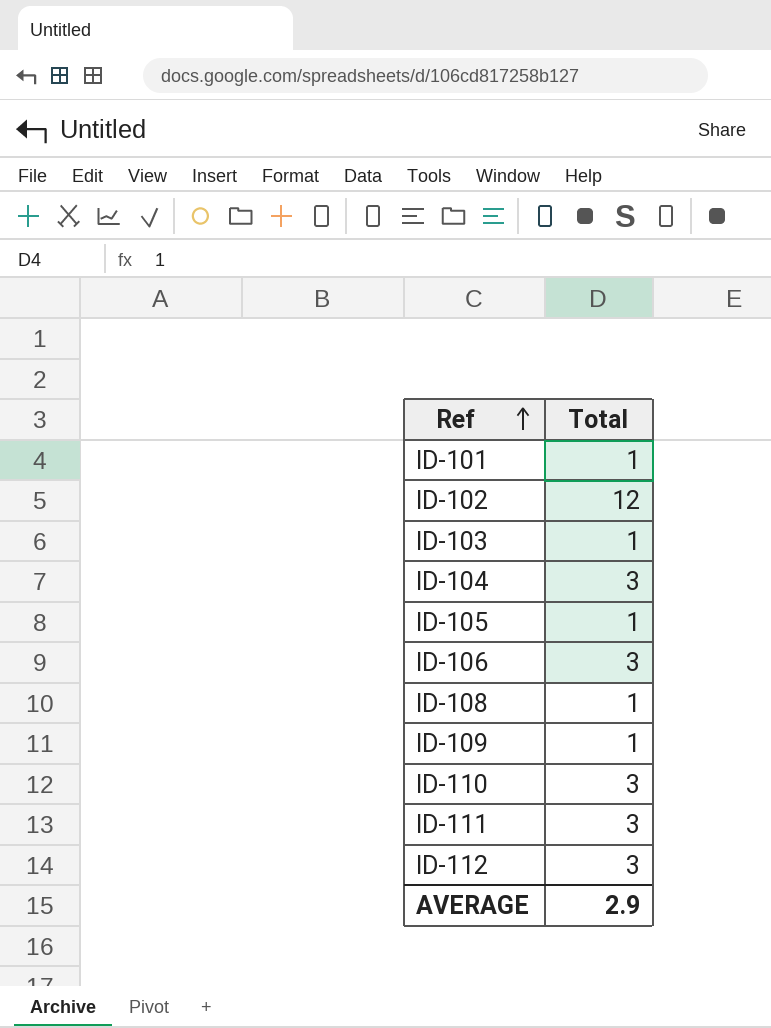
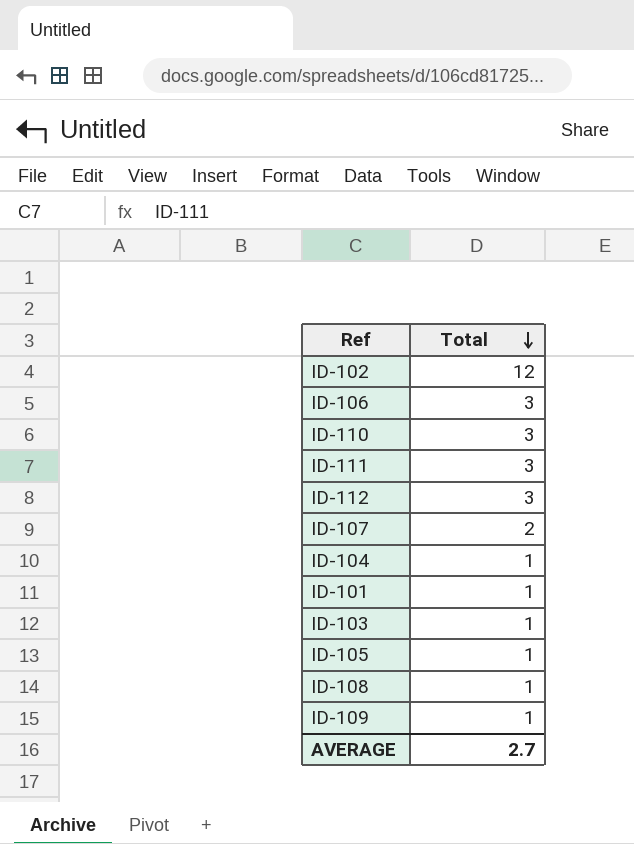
row order: Ref ascending -> Total descending
row ID-107: none -> 2
ID-104 | Total: 3 -> 1
AVERAGE | Total: 2.9 -> 2.7

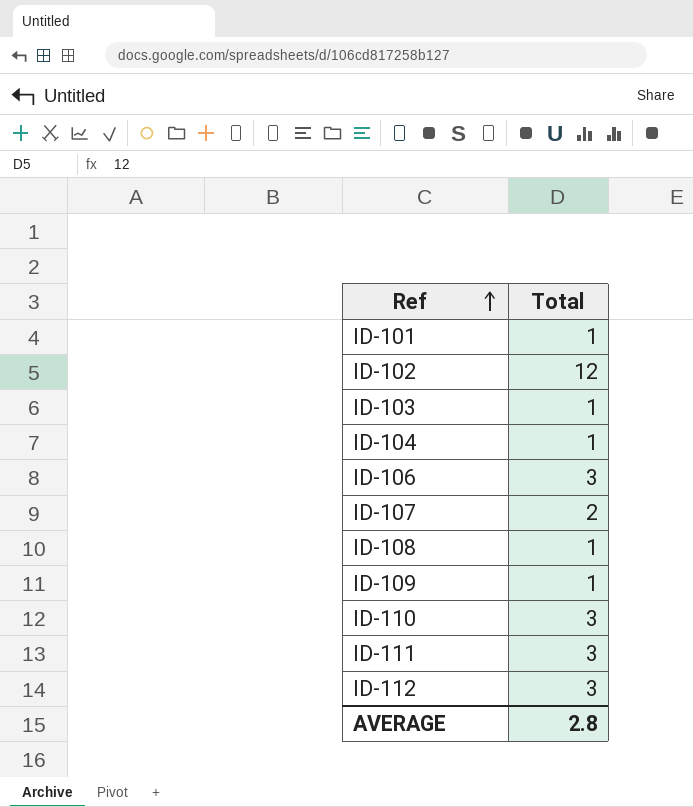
row order: Total descending -> Ref ascending
row ID-105: 1 -> none
AVERAGE | Total: 2.7 -> 2.8

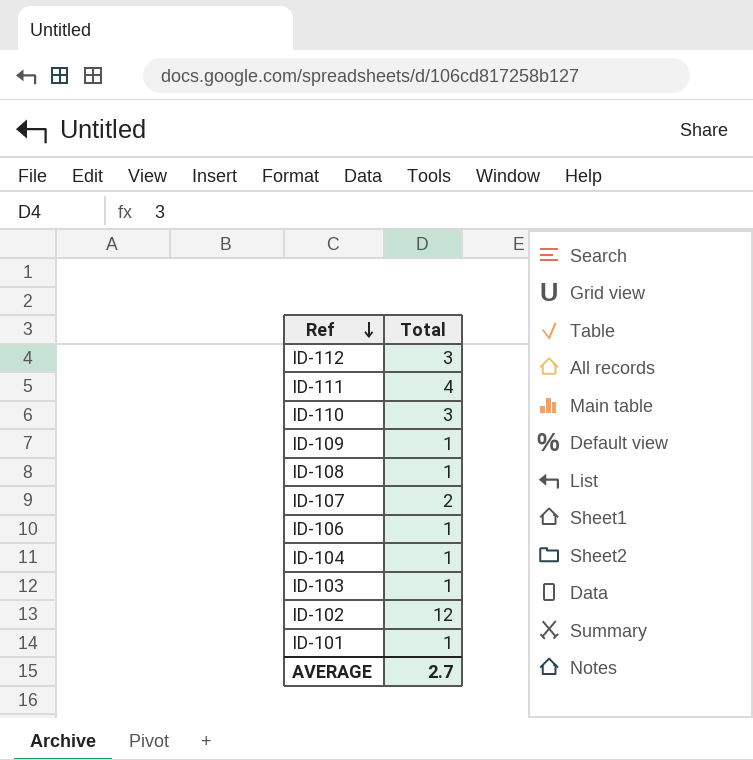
row order: Ref ascending -> Ref descending
ID-111 | Total: 3 -> 4
ID-106 | Total: 3 -> 1
AVERAGE | Total: 2.8 -> 2.7

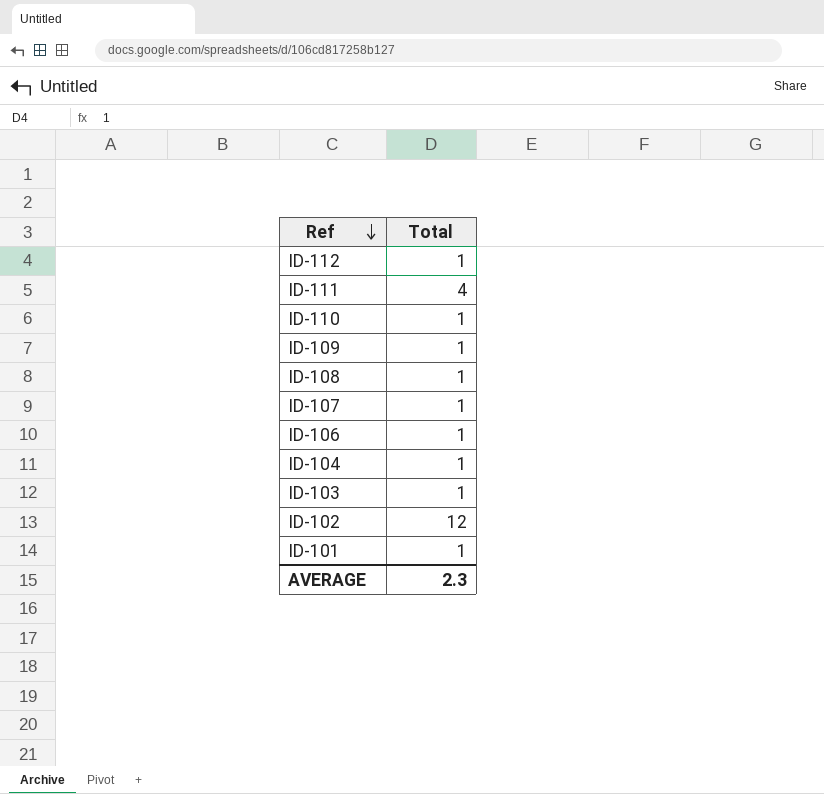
ID-112 | Total: 3 -> 1
ID-110 | Total: 3 -> 1
ID-107 | Total: 2 -> 1
AVERAGE | Total: 2.7 -> 2.3

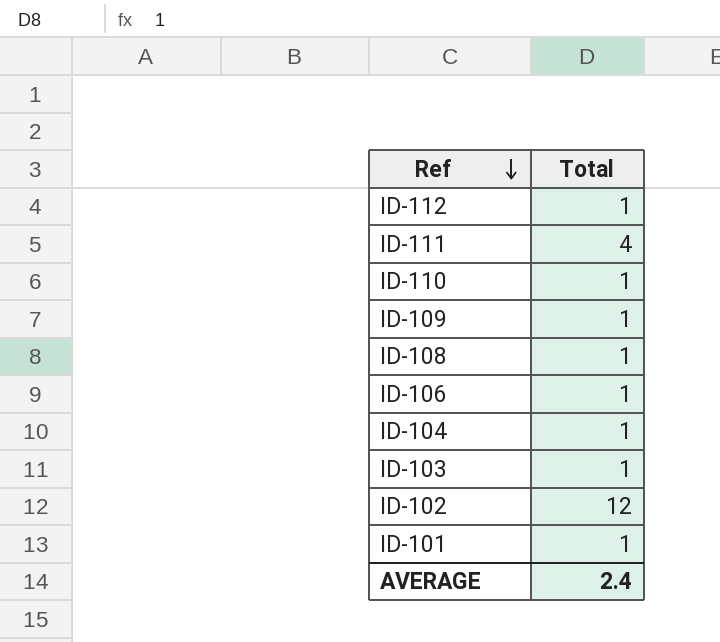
row ID-107: 1 -> none
AVERAGE | Total: 2.3 -> 2.4

